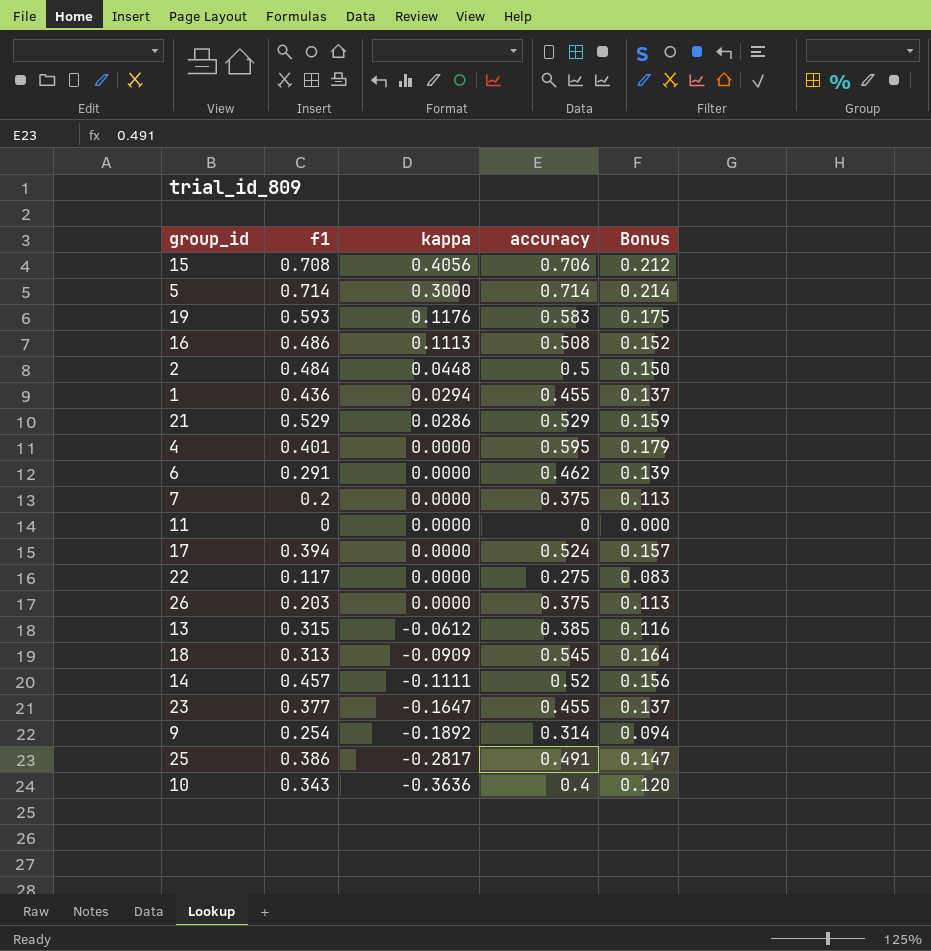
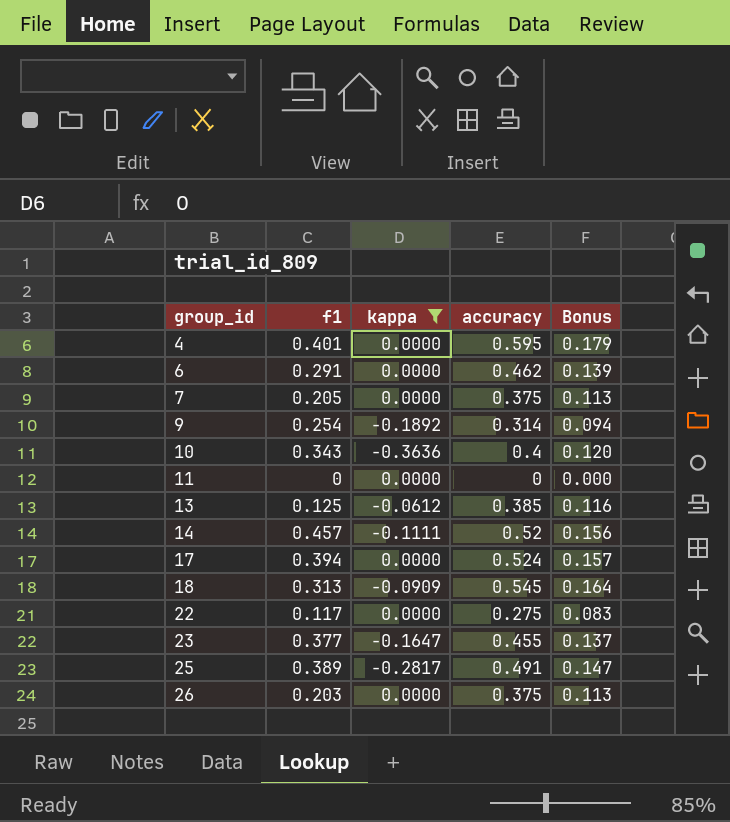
filter: none -> kappa <= 0.0000
row order: kappa descending -> group_id ascending
7 | f1: 0.2 -> 0.205
13 | f1: 0.315 -> 0.125
25 | f1: 0.386 -> 0.389

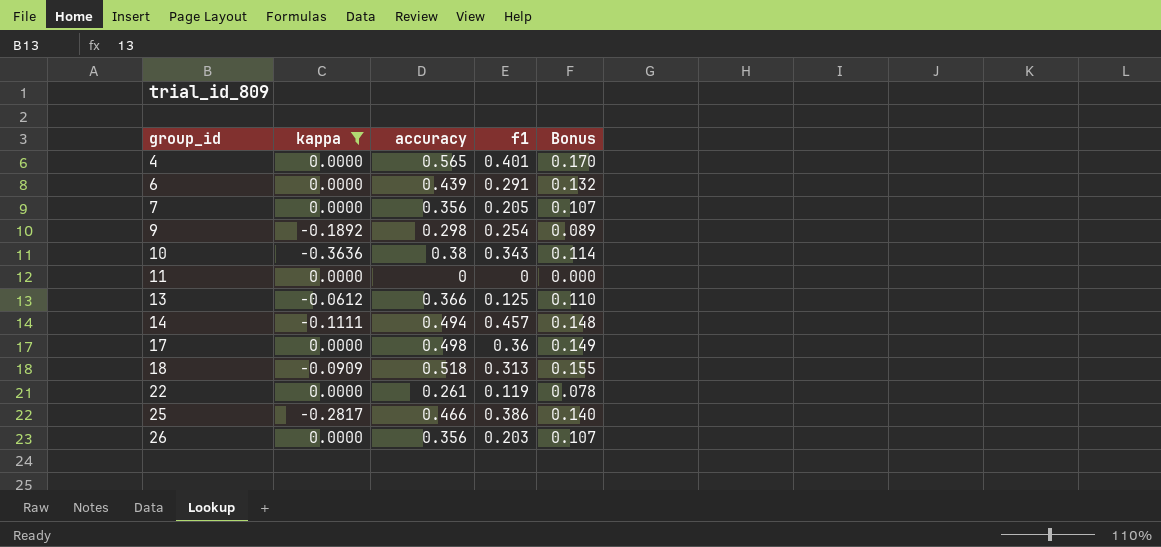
column f1 | position: 2 -> 4
row 23: 0.377 | -0.1647 | 0.455 | 0.137 -> none
4 | accuracy: 0.595 -> 0.565
4 | Bonus: 0.179 -> 0.170
6 | accuracy: 0.462 -> 0.439
6 | Bonus: 0.139 -> 0.132
7 | accuracy: 0.375 -> 0.356
7 | Bonus: 0.113 -> 0.107
9 | accuracy: 0.314 -> 0.298
9 | Bonus: 0.094 -> 0.089
10 | accuracy: 0.4 -> 0.38
10 | Bonus: 0.120 -> 0.114
13 | accuracy: 0.385 -> 0.366
13 | Bonus: 0.116 -> 0.110
14 | accuracy: 0.52 -> 0.494
14 | Bonus: 0.156 -> 0.148
17 | accuracy: 0.524 -> 0.498
17 | f1: 0.394 -> 0.36
17 | Bonus: 0.157 -> 0.149
18 | accuracy: 0.545 -> 0.518
18 | Bonus: 0.164 -> 0.155
22 | accuracy: 0.275 -> 0.261
22 | f1: 0.117 -> 0.119
22 | Bonus: 0.083 -> 0.078
25 | accuracy: 0.491 -> 0.466
25 | f1: 0.389 -> 0.386
25 | Bonus: 0.147 -> 0.140
26 | accuracy: 0.375 -> 0.356
26 | Bonus: 0.113 -> 0.107

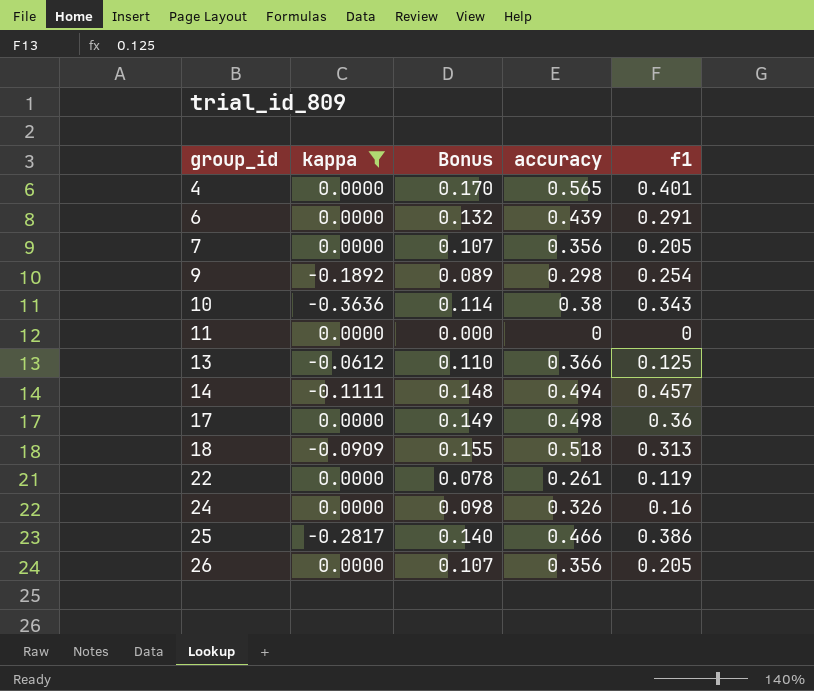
column Bonus | position: 5 -> 3
row 24: none -> 0.0000 | 0.098 | 0.326 | 0.16
26 | f1: 0.203 -> 0.205

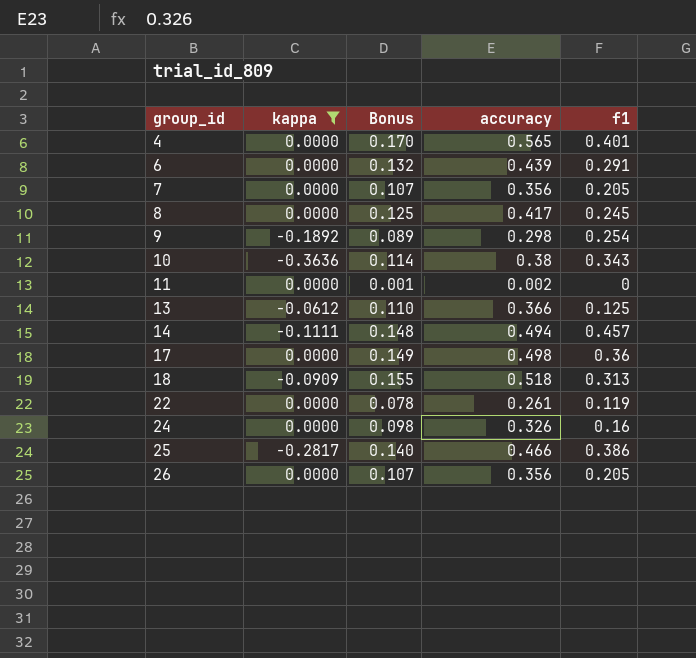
row 8: none -> 0.0000 | 0.125 | 0.417 | 0.245
11 | Bonus: 0.000 -> 0.001
11 | accuracy: 0 -> 0.002

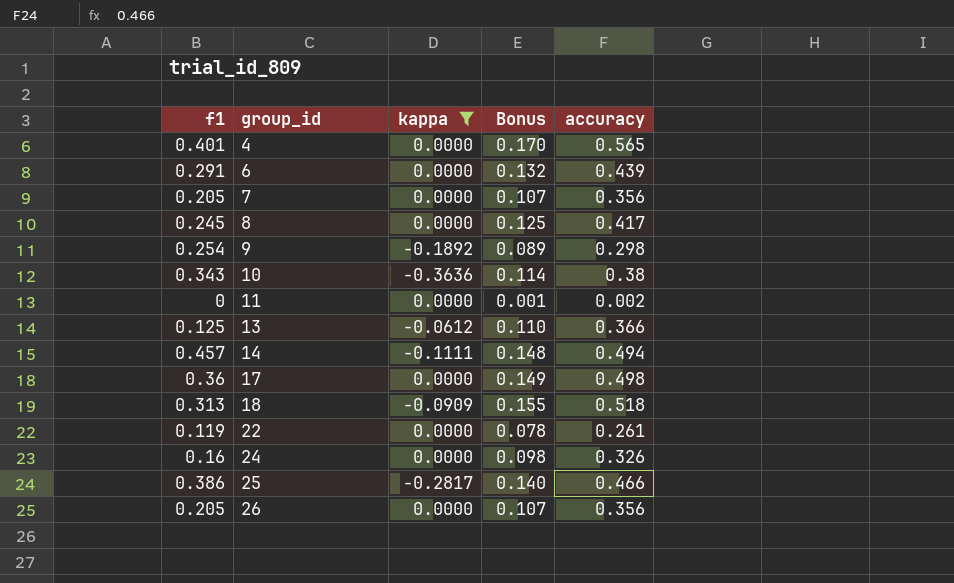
column f1 | position: 5 -> 1

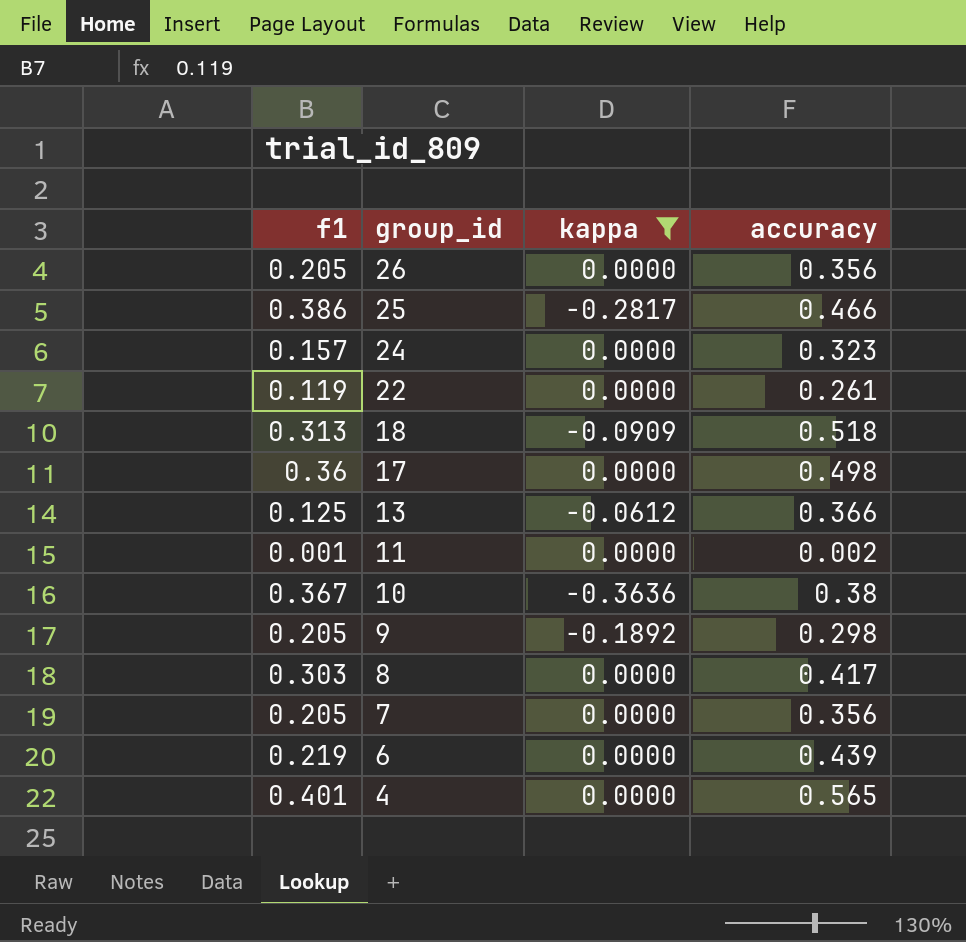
row order: group_id ascending -> group_id descending
column Bonus | formula: [accuracy] * 0.3 -> none
row 14: 0.457 | -0.1111 | 0.148 | 0.494 -> none
24 | f1: 0.16 -> 0.157
24 | accuracy: 0.326 -> 0.323
11 | f1: 0 -> 0.001
10 | f1: 0.343 -> 0.367
9 | f1: 0.254 -> 0.205
8 | f1: 0.245 -> 0.303
6 | f1: 0.291 -> 0.219

